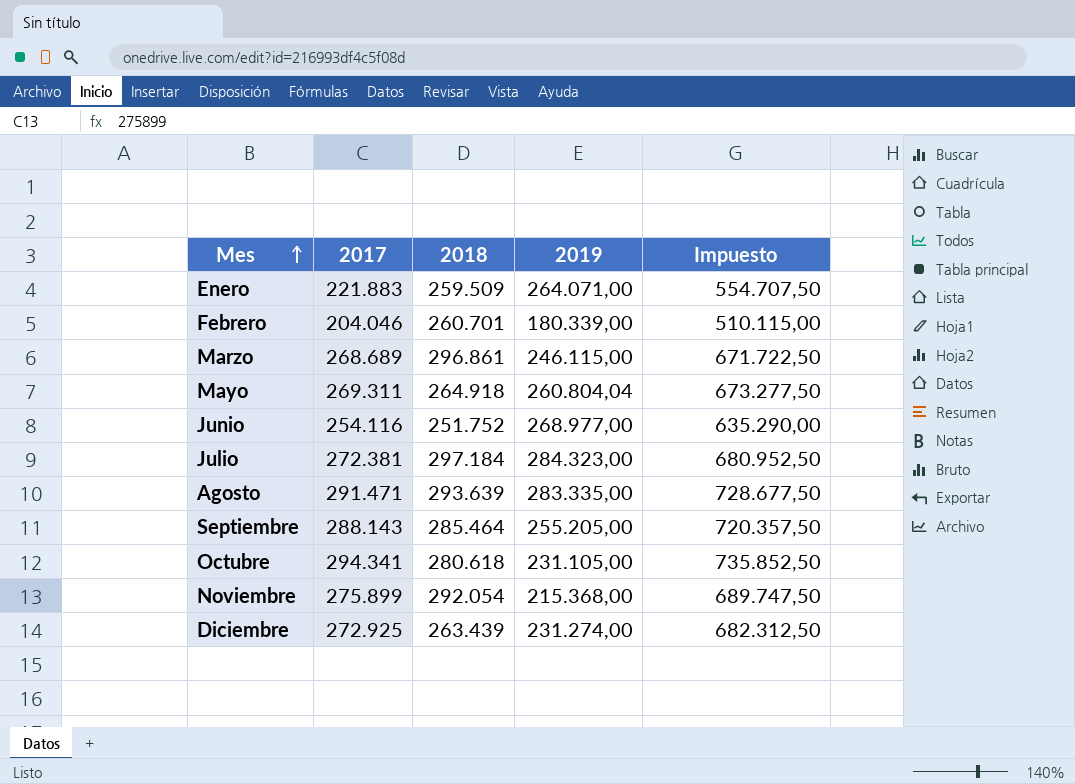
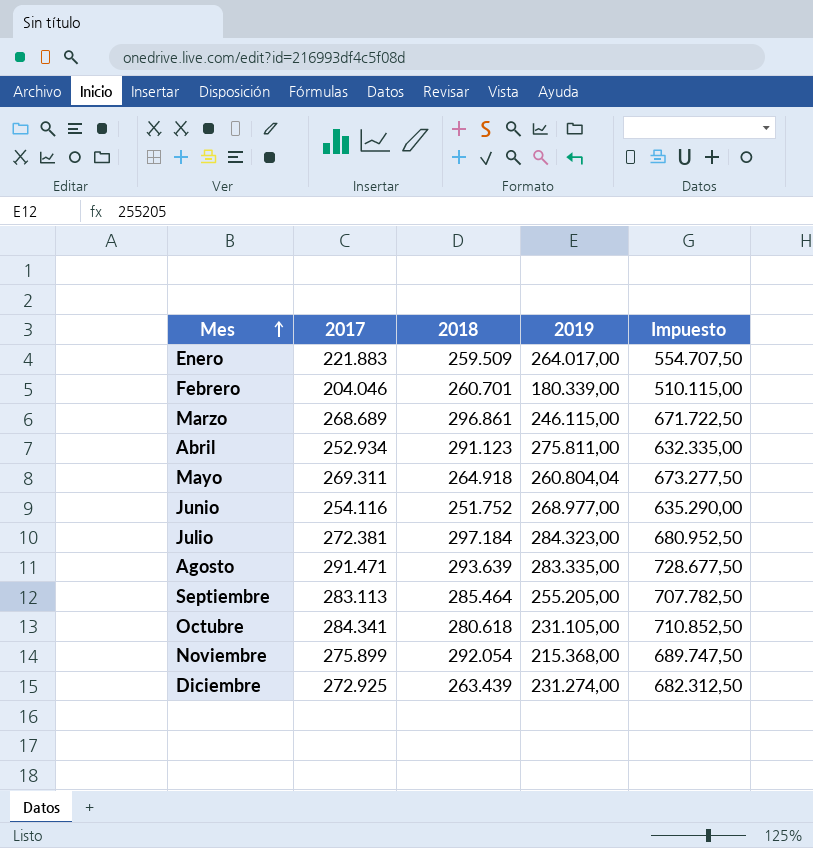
Enero | 2019: 264.071,00 -> 264.017,00
row Abril: none -> 252.934 | 291.123 | 275.811,00 | 632.335,00
Septiembre | 2017: 288.143 -> 283.113
Septiembre | Impuesto: 720.357,50 -> 707.782,50
Octubre | 2017: 294.341 -> 284.341
Octubre | Impuesto: 735.852,50 -> 710.852,50

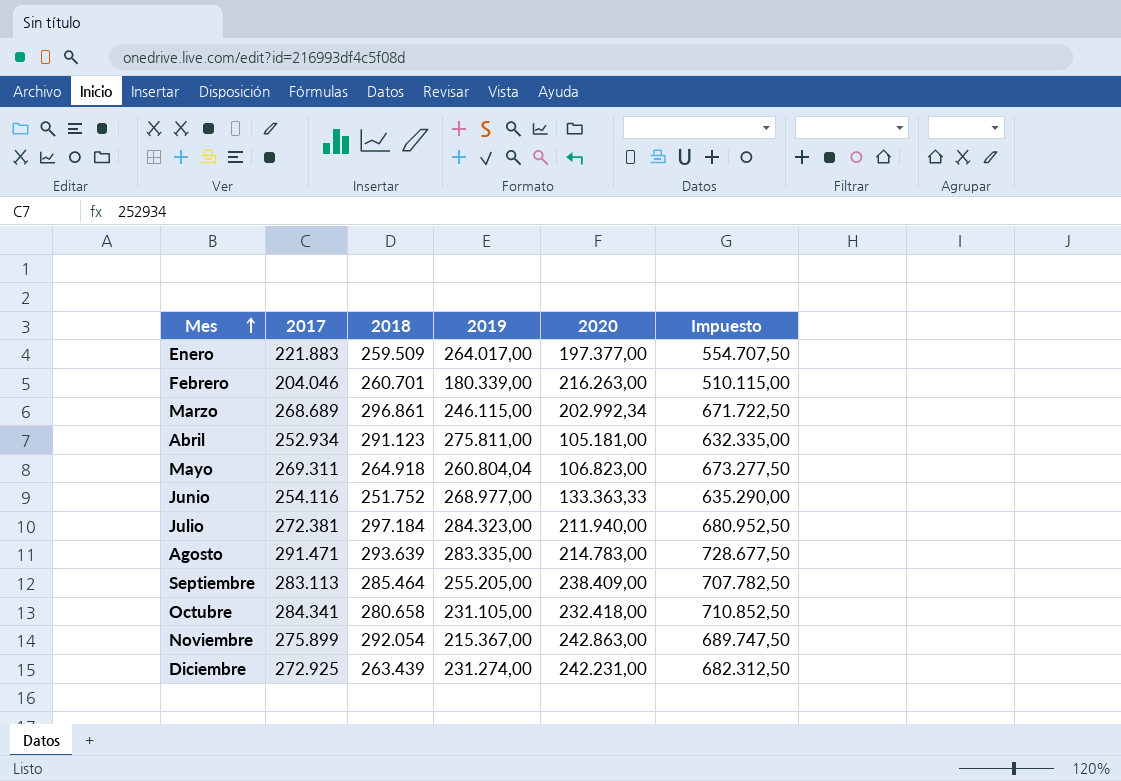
column 2020 | position: none -> 5
Octubre | 2018: 280.618 -> 280.658
Noviembre | 2019: 215.368,00 -> 215.367,00

